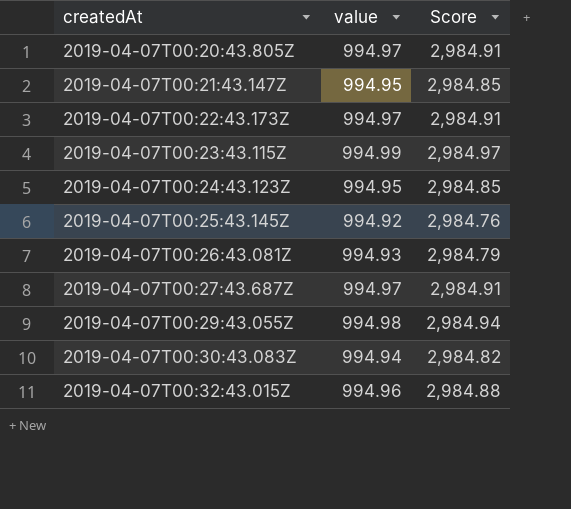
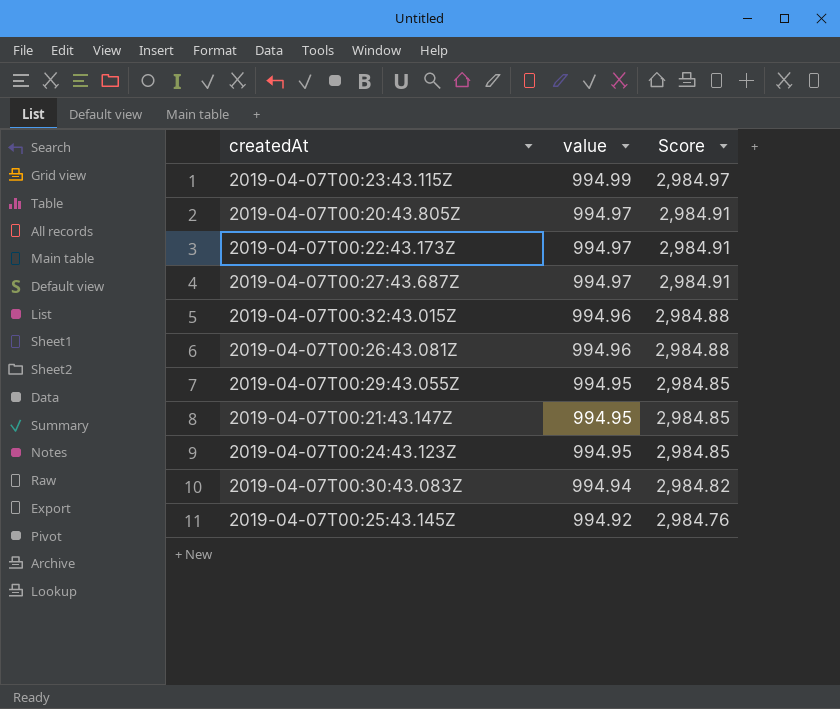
row order: createdAt ascending -> value descending
2019-04-07T00:26:43.081Z | value: 994.93 -> 994.96
2019-04-07T00:26:43.081Z | Score: 2,984.79 -> 2,984.88
2019-04-07T00:29:43.055Z | value: 994.98 -> 994.95
2019-04-07T00:29:43.055Z | Score: 2,984.94 -> 2,984.85

